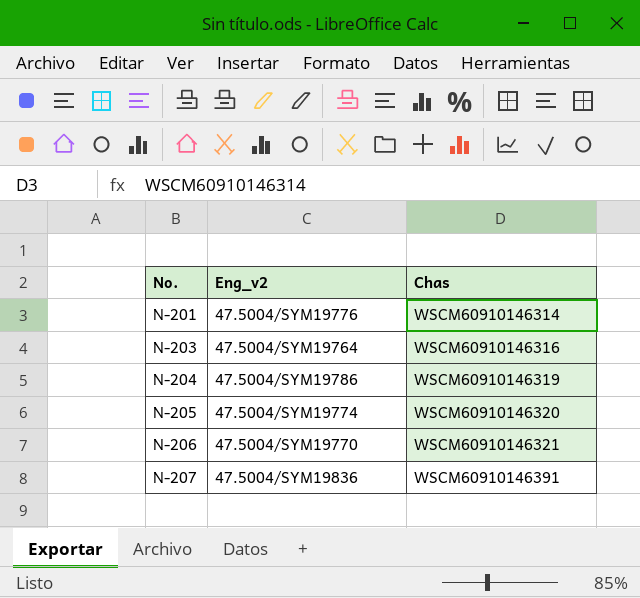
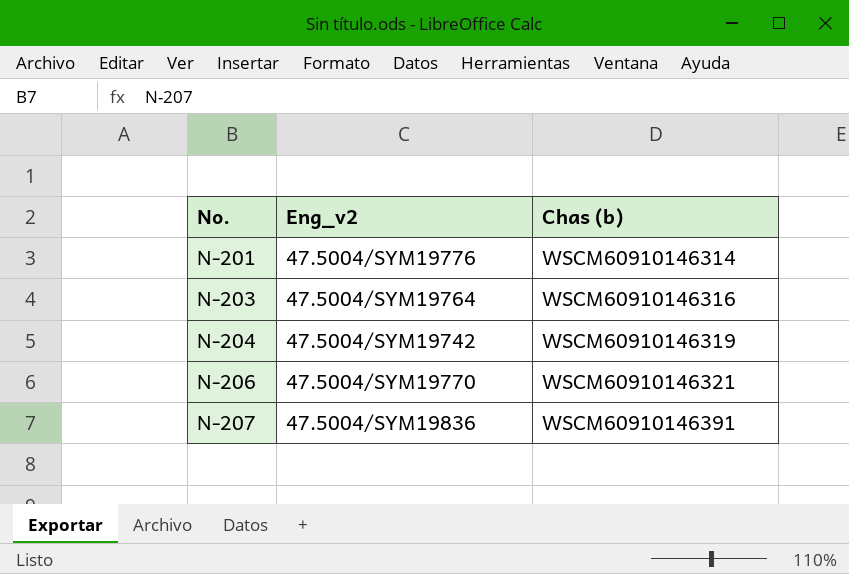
column name: Chas -> Chas (b)
row N-205: 47.5004/SYM19774 | WSCM60910146320 -> none
N-204 | Eng_v2: 47.5004/SYM19786 -> 47.5004/SYM19742

